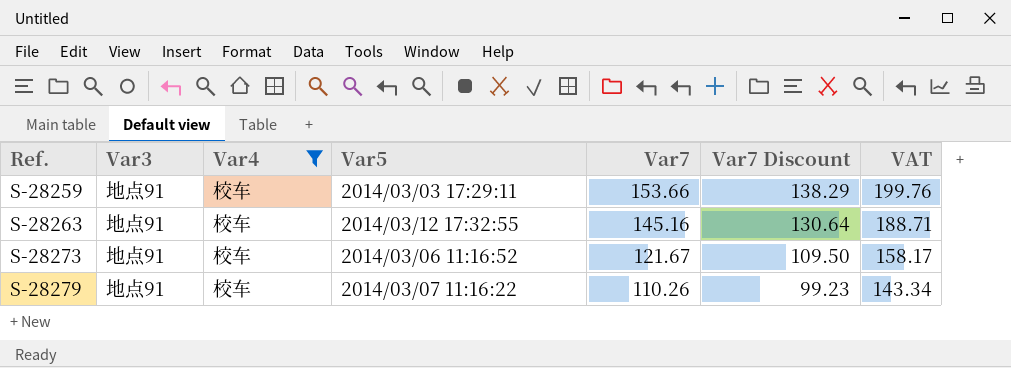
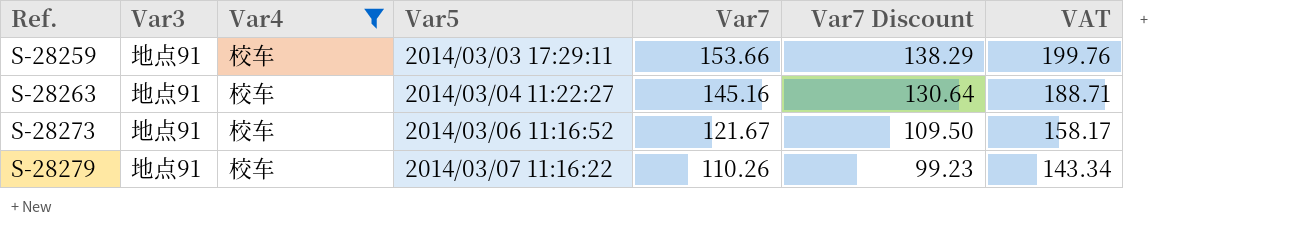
S-28263 | Var5: 2014/03/12 17:32:55 -> 2014/03/04 11:22:27

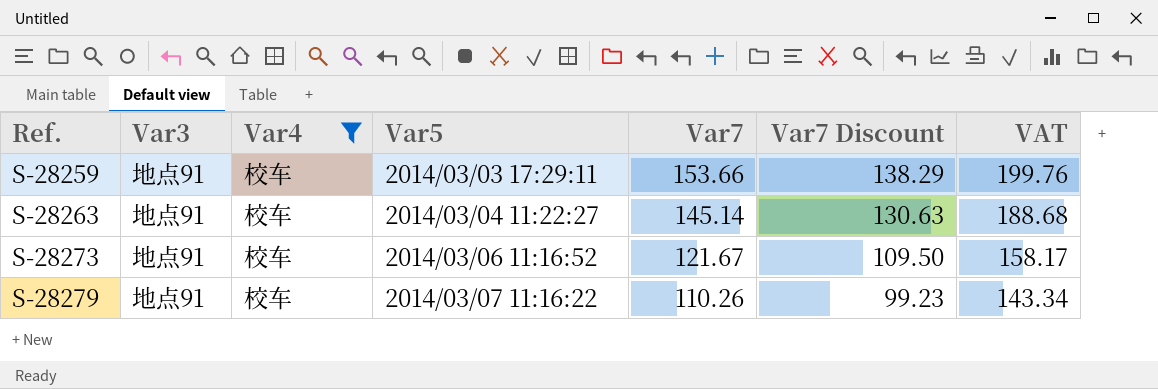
S-28263 | Var7: 145.16 -> 145.14
S-28263 | Var7 Discount: 130.64 -> 130.63
S-28263 | VAT: 188.71 -> 188.68

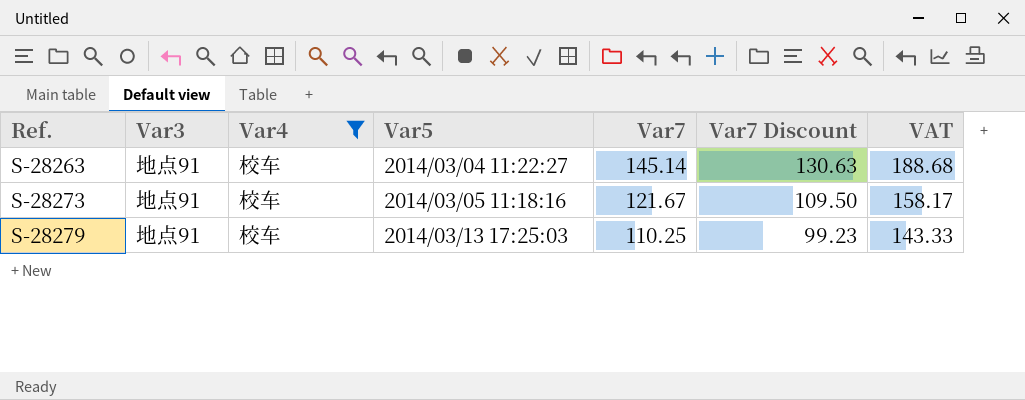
row S-28259: 地点91 | 校车 | 2014/03/03 17:29:11 | 153.66 | 138.29 | 199.76 -> none
S-28273 | Var5: 2014/03/06 11:16:52 -> 2014/03/05 11:18:16
S-28279 | Var5: 2014/03/07 11:16:22 -> 2014/03/13 17:25:03
S-28279 | Var7: 110.26 -> 110.25
S-28279 | VAT: 143.34 -> 143.33

